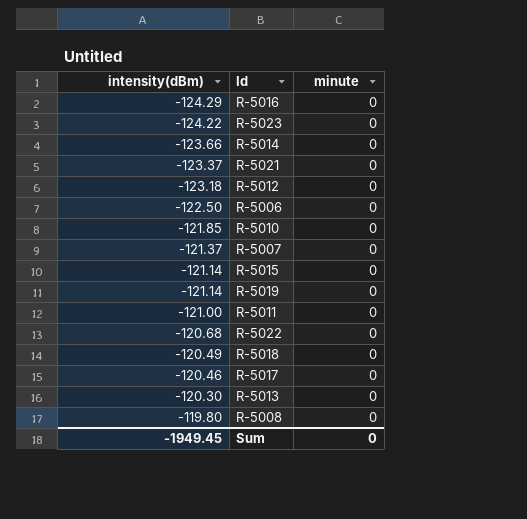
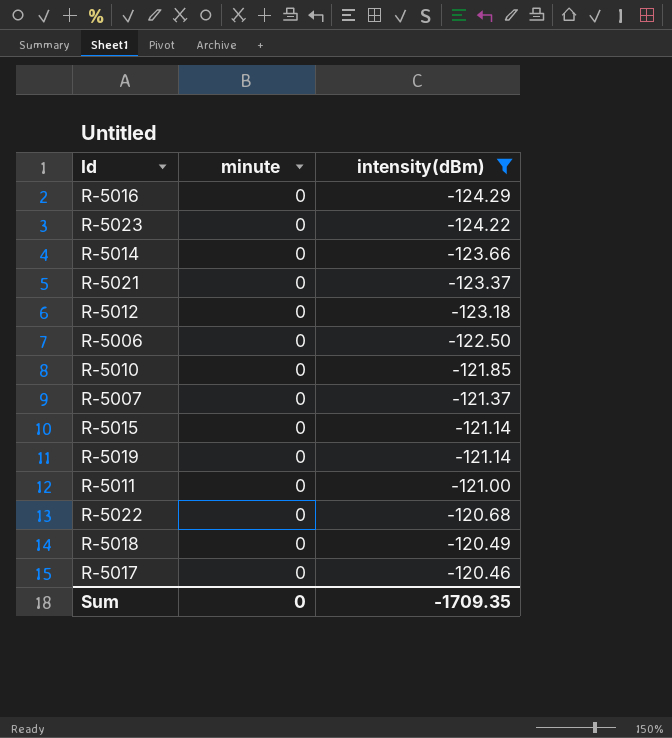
filter: none -> intensity(dBm) <= -120.46
column intensity(dBm) | position: 1 -> 3
Sum | intensity(dBm): -1949.45 -> -1709.35

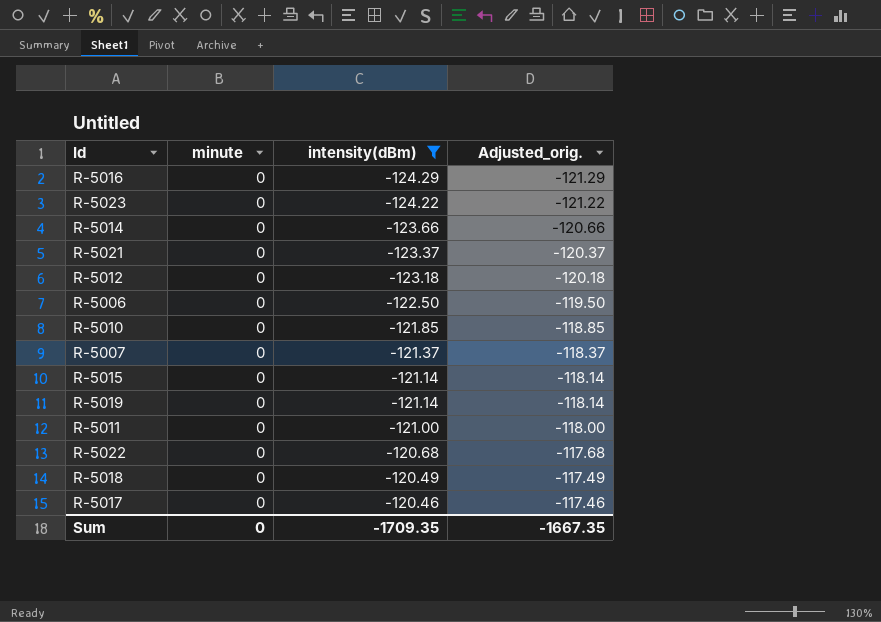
column Adjusted_orig. | formula: none -> [intensity(dBm)] + 3

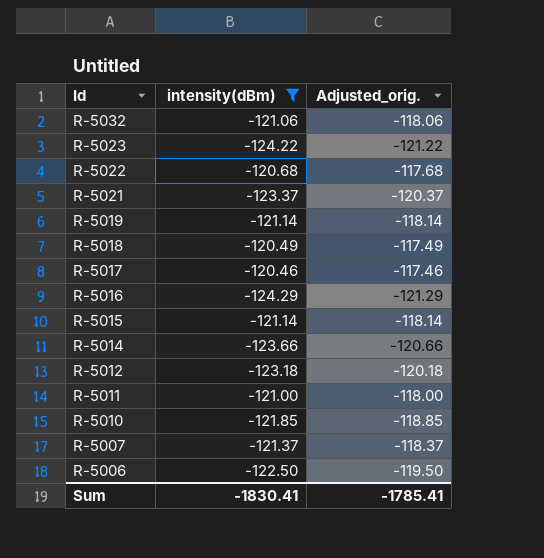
row order: intensity(dBm) ascending -> Id descending
column minute | position: 2 -> none
row R-5032: none -> -121.06 | -118.06
Sum | intensity(dBm): -1709.35 -> -1830.41
Sum | Adjusted_orig.: -1667.35 -> -1785.41

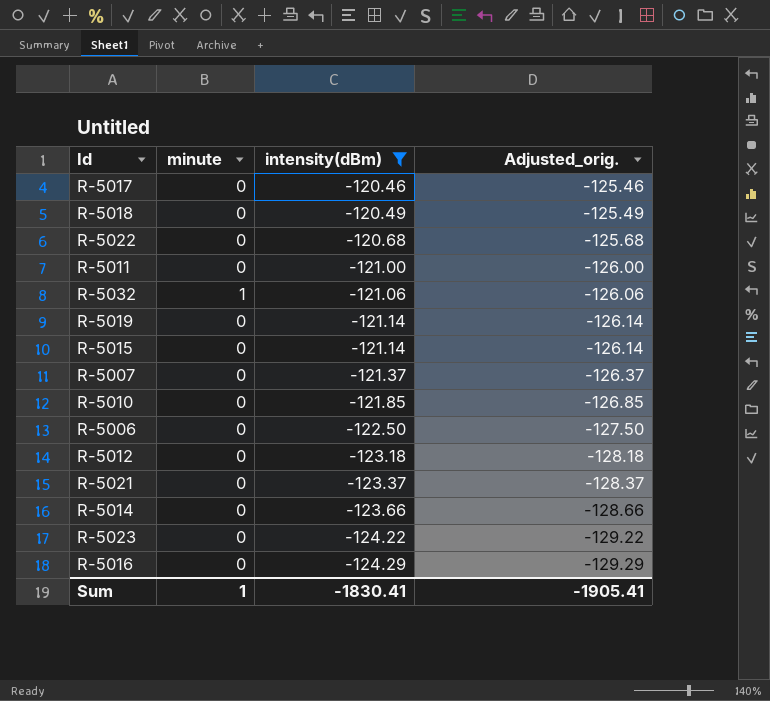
row order: Id descending -> intensity(dBm) descending
column minute | position: none -> 2
column Adjusted_orig. | formula: [intensity(dBm)] + 3 -> [intensity(dBm)] - 5
Sum | Adjusted_orig.: -1785.41 -> -1905.41

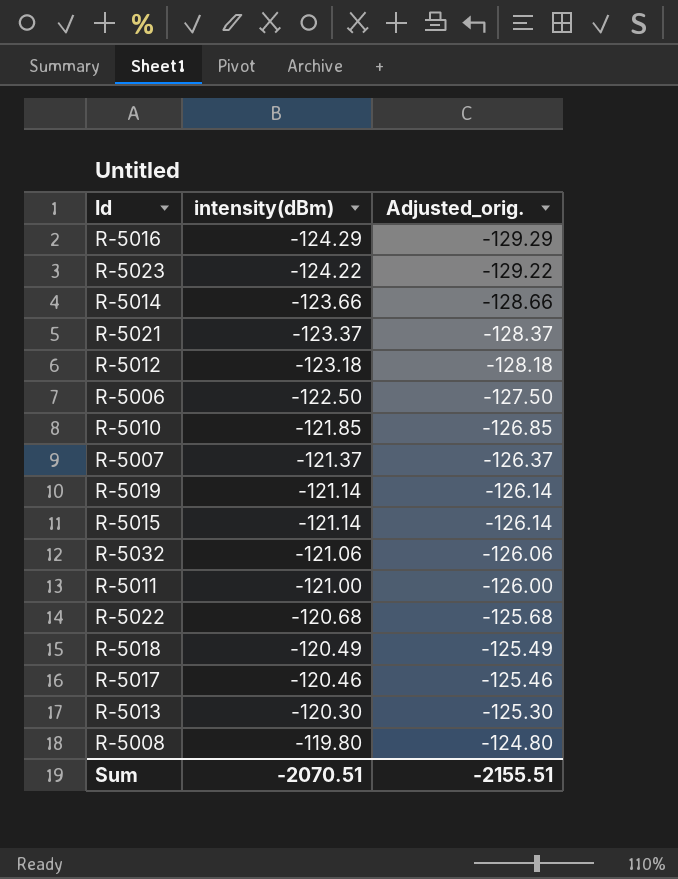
filter: intensity(dBm) <= -120.46 -> none
row order: intensity(dBm) descending -> intensity(dBm) ascending
column minute | position: 2 -> none
Sum | intensity(dBm): -1830.41 -> -2070.51
Sum | Adjusted_orig.: -1905.41 -> -2155.51

